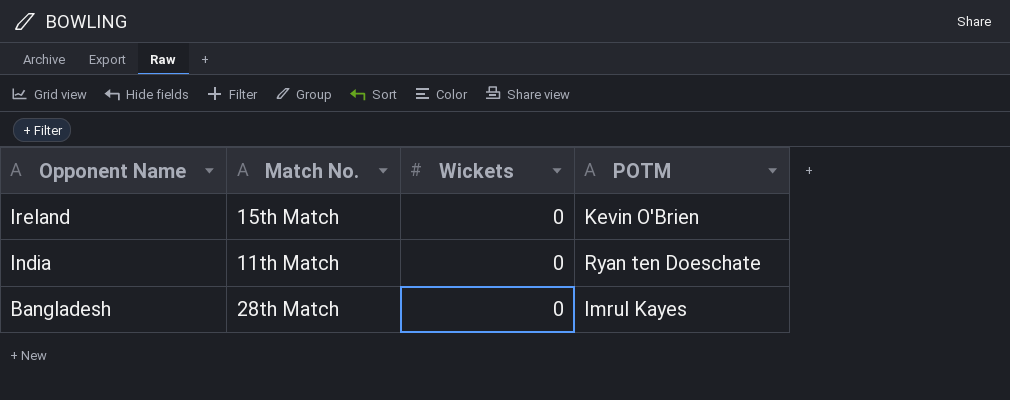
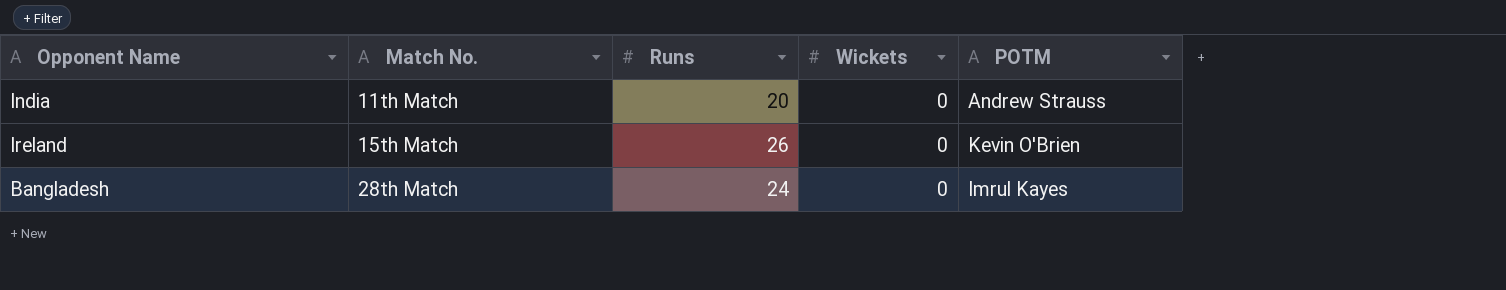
row order: Opponent Name descending -> Match No. ascending
column Runs | position: none -> 3
India | POTM: Ryan ten Doeschate -> Andrew Strauss

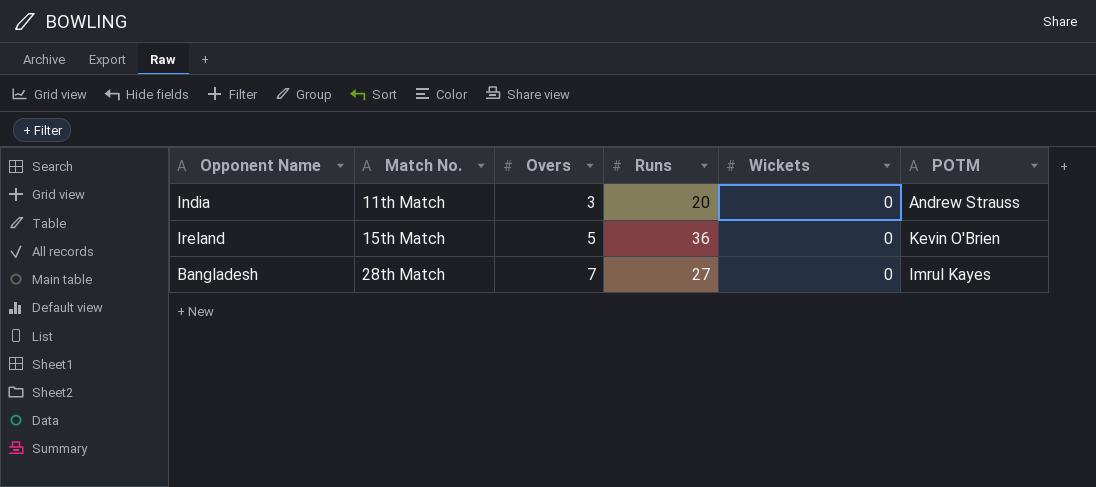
column Overs | position: none -> 3
Ireland | Runs: 26 -> 36
Bangladesh | Runs: 24 -> 27

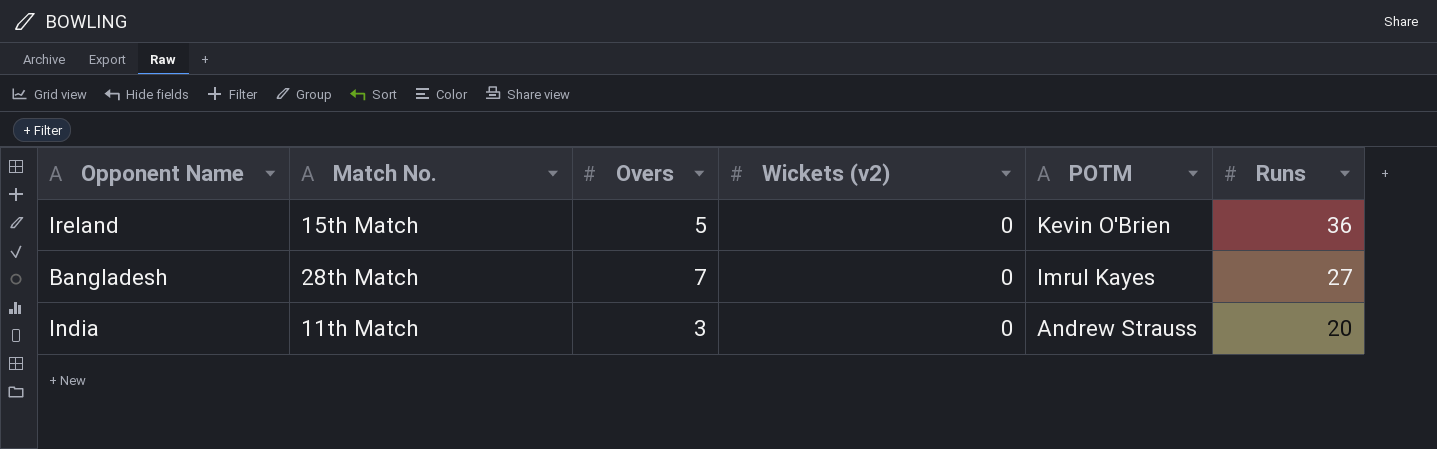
row order: Match No. ascending -> POTM descending
column name: Wickets -> Wickets (v2)
column Runs | position: 4 -> 6

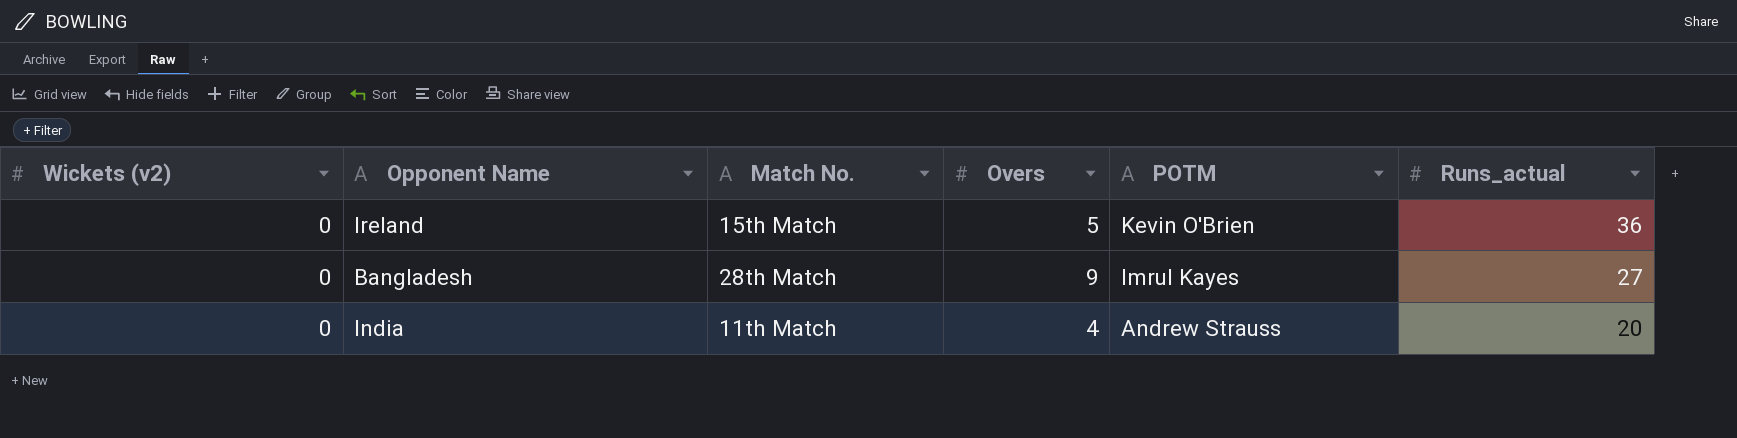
column Wickets (v2) | position: 4 -> 1
column name: Runs -> Runs_actual
Bangladesh | Overs: 7 -> 9
India | Overs: 3 -> 4

